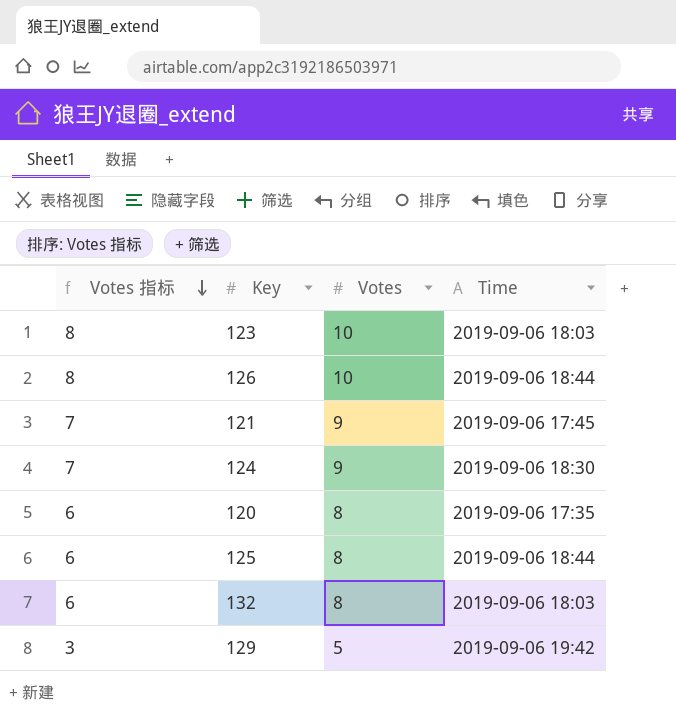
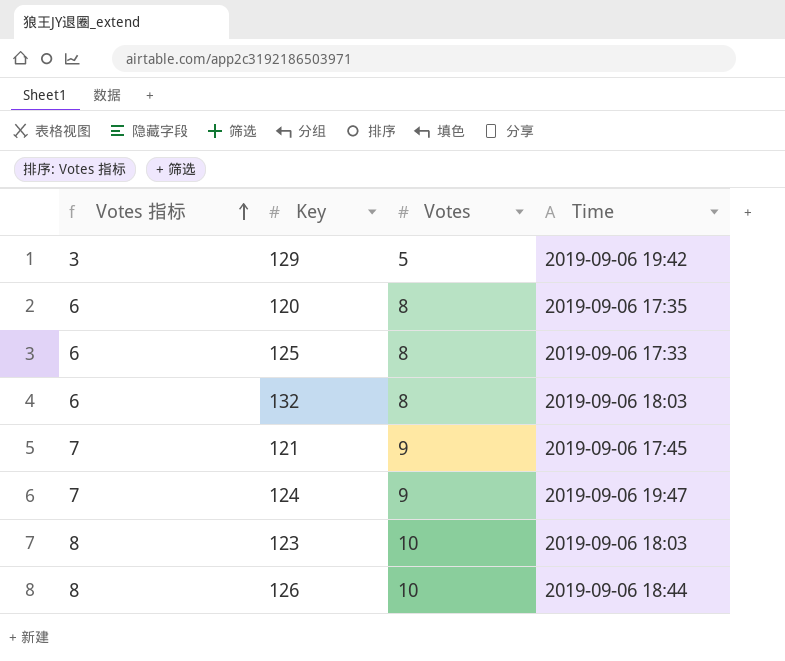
row order: Votes 指标 descending -> Votes 指标 ascending
125 | Time: 2019-09-06 18:44 -> 2019-09-06 17:33
124 | Time: 2019-09-06 18:30 -> 2019-09-06 19:47

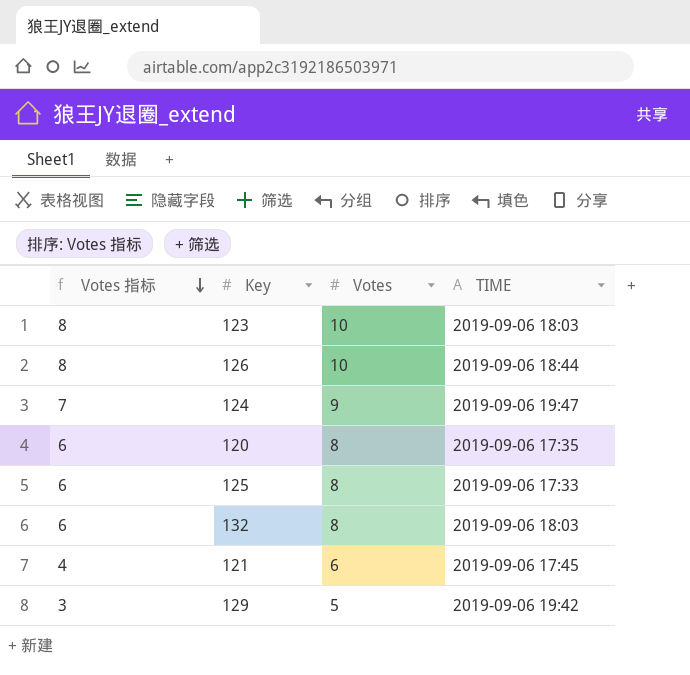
row order: Votes 指标 ascending -> Votes 指标 descending
column name: Time -> TIME
121 | Votes 指标: 7 -> 4
121 | Votes: 9 -> 6

